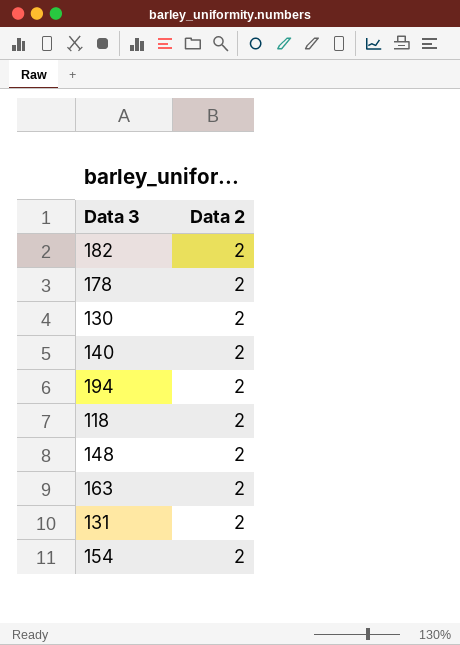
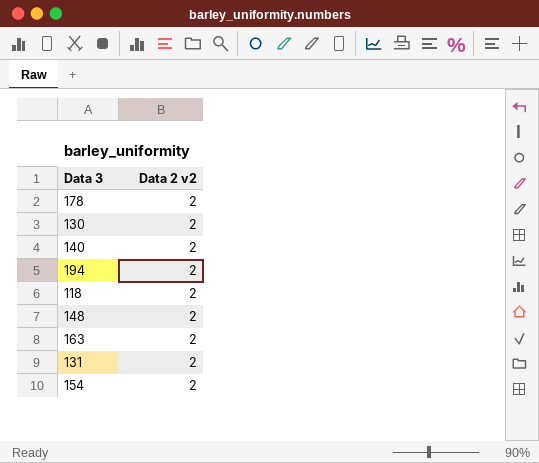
column name: Data 2 -> Data 2 v2
row 182: 2 -> none

